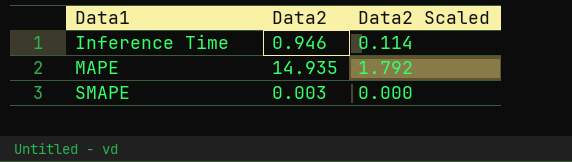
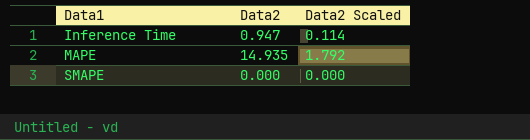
Inference Time | Data2: 0.946 -> 0.947
SMAPE | Data2: 0.003 -> 0.000

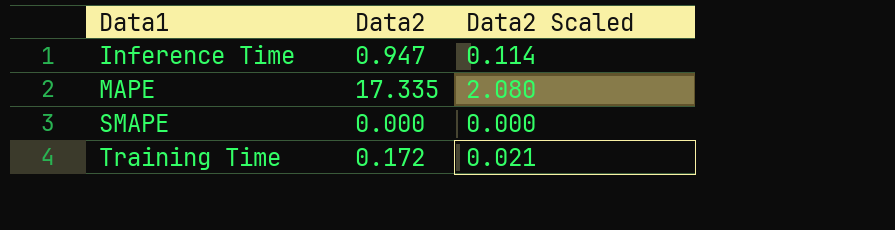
MAPE | Data2: 14.935 -> 17.335
MAPE | Data2 Scaled: 1.792 -> 2.080
row Training Time: none -> 0.172 | 0.021

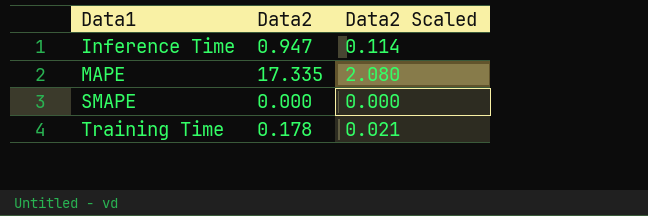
Training Time | Data2: 0.172 -> 0.178

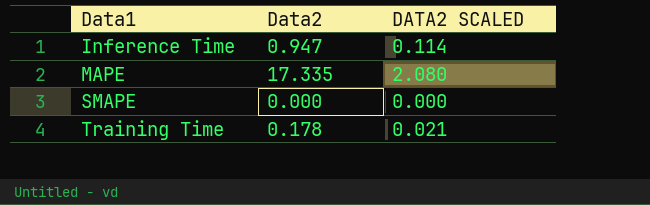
column name: Data2 Scaled -> DATA2 SCALED

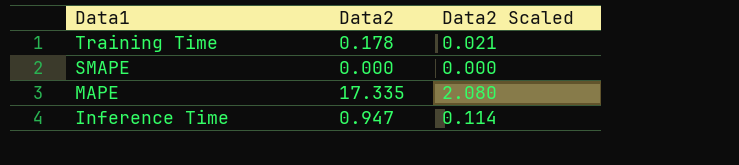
row order: Data1 ascending -> Data1 descending
column name: DATA2 SCALED -> Data2 Scaled

